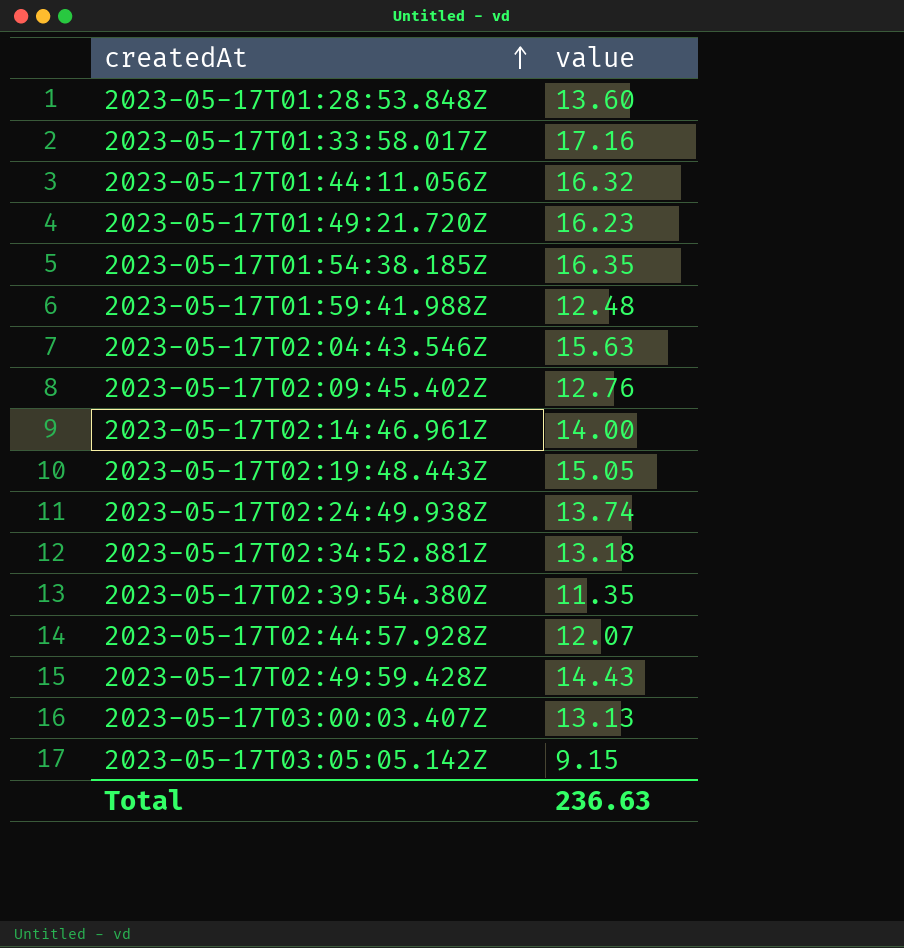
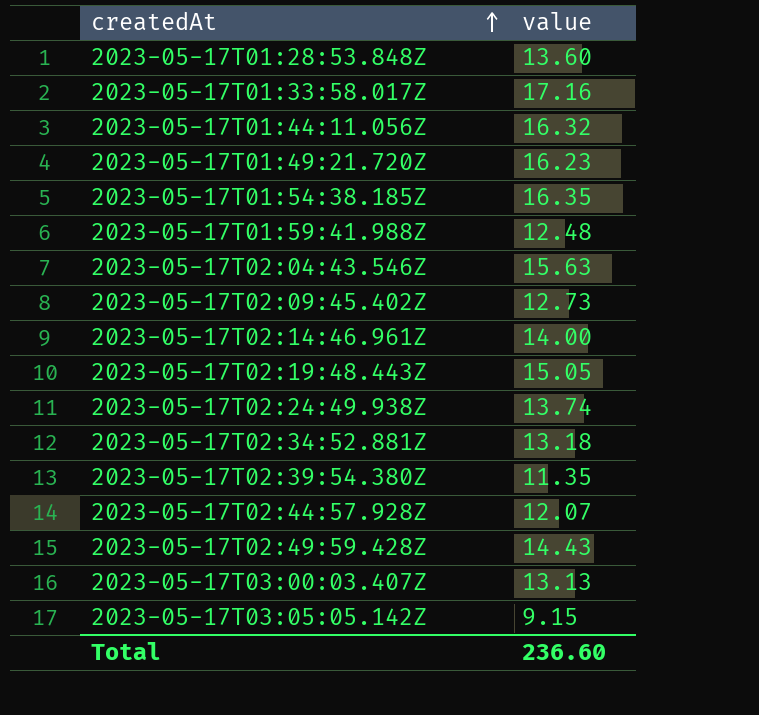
2023-05-17T02:09:45.402Z | value: 12.76 -> 12.73
Total | value: 236.63 -> 236.60

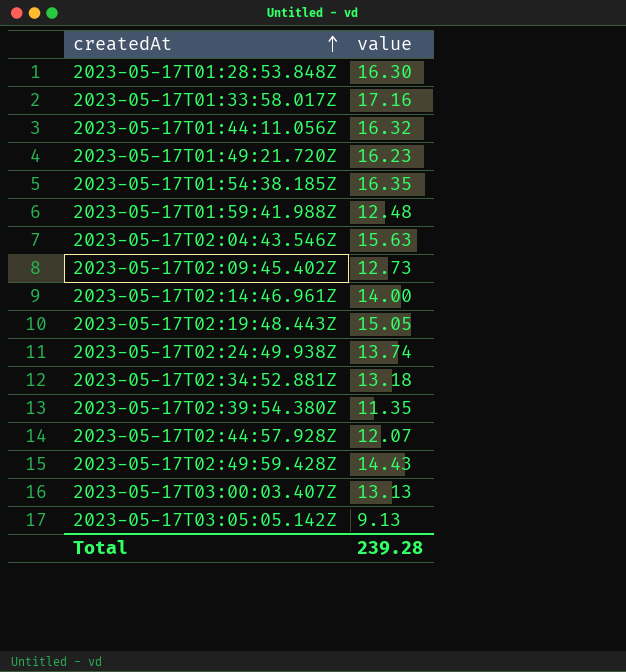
2023-05-17T01:28:53.848Z | value: 13.60 -> 16.30
2023-05-17T03:05:05.142Z | value: 9.15 -> 9.13
Total | value: 236.60 -> 239.28

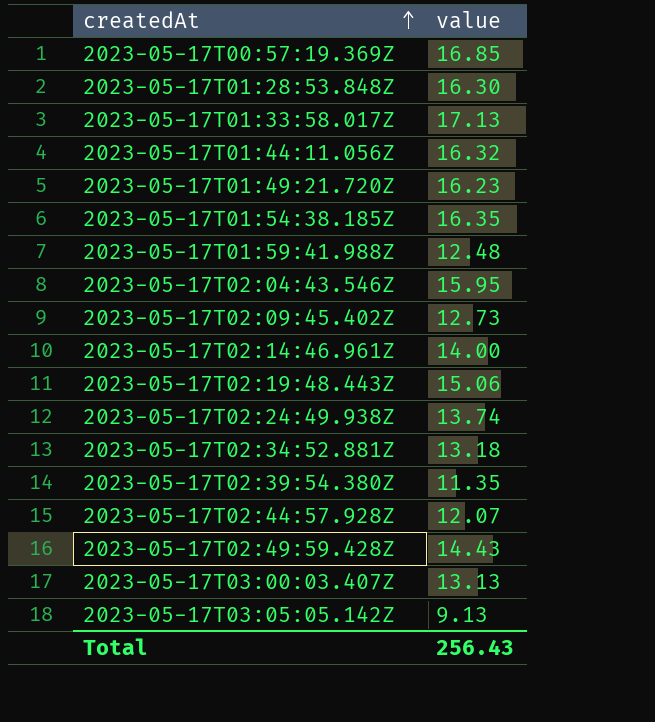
row 2023-05-17T00:57:19.369Z: none -> 16.85
2023-05-17T01:33:58.017Z | value: 17.16 -> 17.13
2023-05-17T02:04:43.546Z | value: 15.63 -> 15.95
2023-05-17T02:19:48.443Z | value: 15.05 -> 15.06
Total | value: 239.28 -> 256.43

